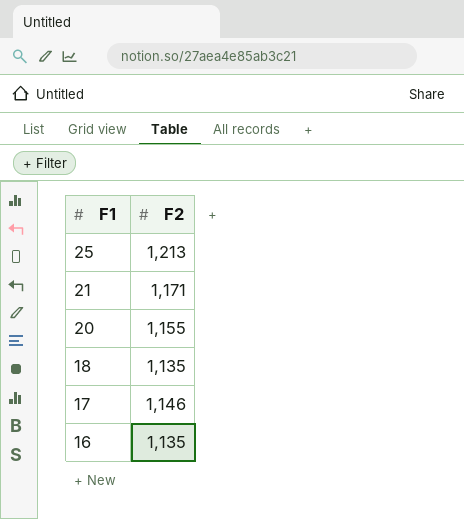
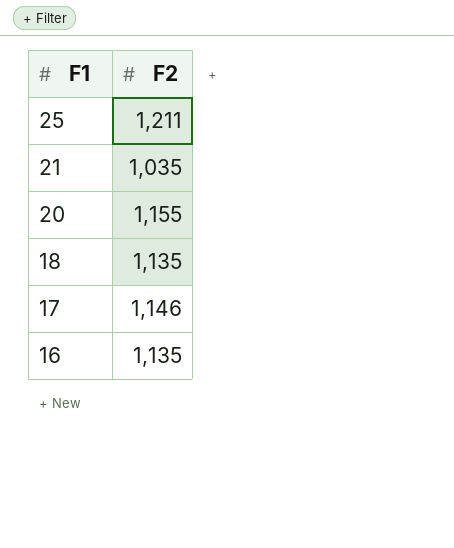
25 | F2: 1,213 -> 1,211
21 | F2: 1,171 -> 1,035

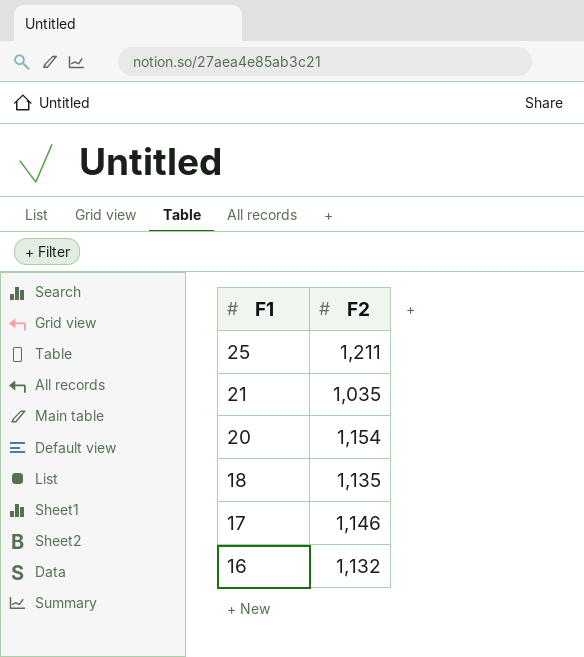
20 | F2: 1,155 -> 1,154
16 | F2: 1,135 -> 1,132

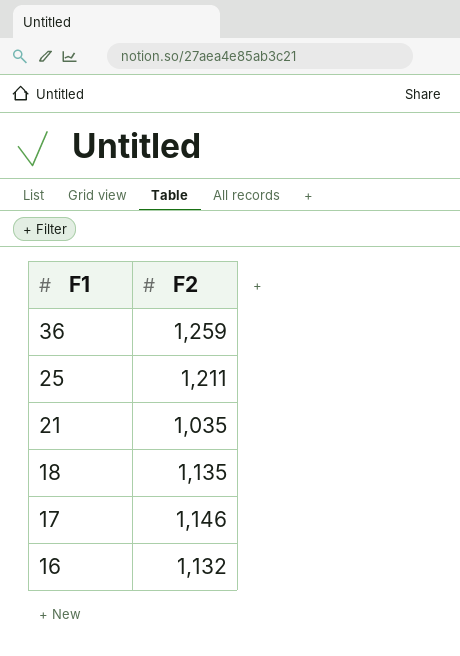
row 20: 1,154 -> none
row 36: none -> 1,259

